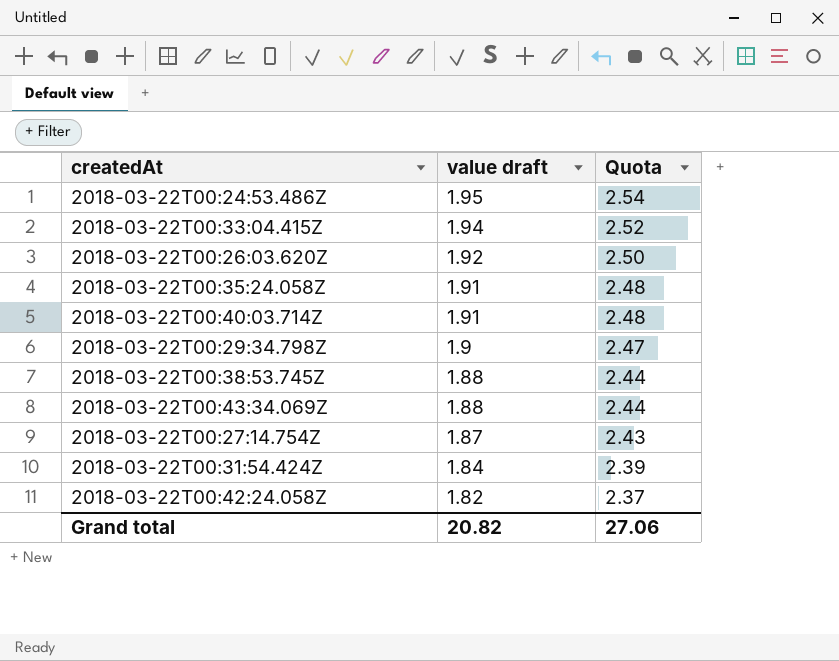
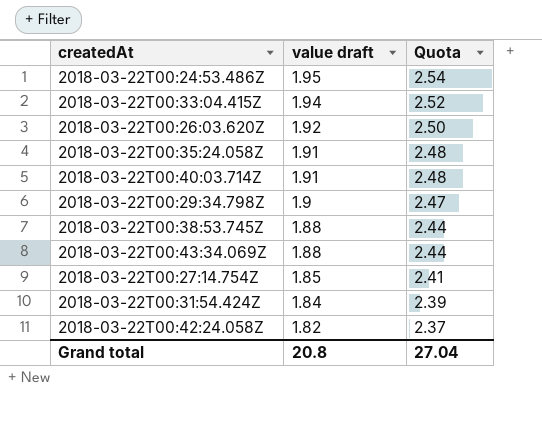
2018-03-22T00:27:14.754Z | value draft: 1.87 -> 1.85
2018-03-22T00:27:14.754Z | Quota: 2.43 -> 2.41
Grand total | value draft: 20.82 -> 20.8
Grand total | Quota: 27.06 -> 27.04

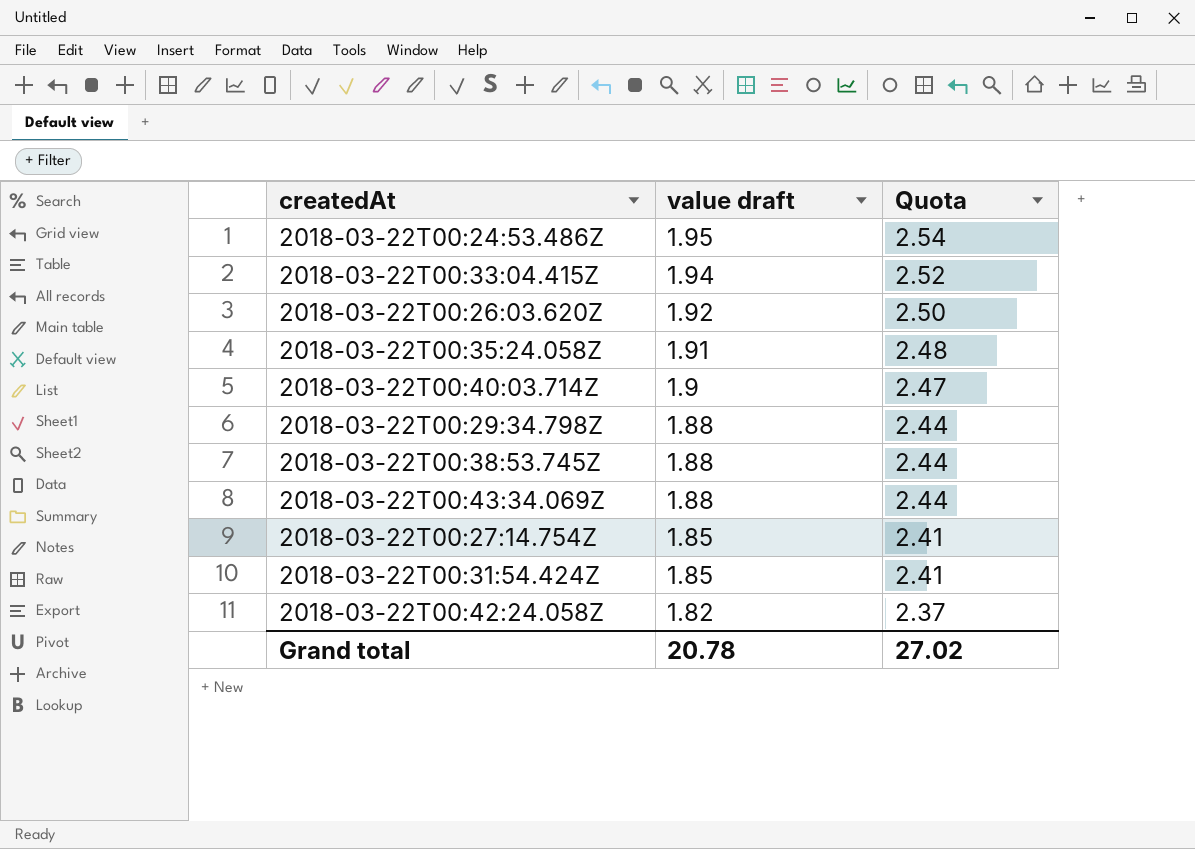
2018-03-22T00:40:03.714Z | value draft: 1.91 -> 1.9
2018-03-22T00:40:03.714Z | Quota: 2.48 -> 2.47
2018-03-22T00:29:34.798Z | value draft: 1.9 -> 1.88
2018-03-22T00:29:34.798Z | Quota: 2.47 -> 2.44
2018-03-22T00:31:54.424Z | value draft: 1.84 -> 1.85
2018-03-22T00:31:54.424Z | Quota: 2.39 -> 2.41
Grand total | value draft: 20.8 -> 20.78
Grand total | Quota: 27.04 -> 27.02

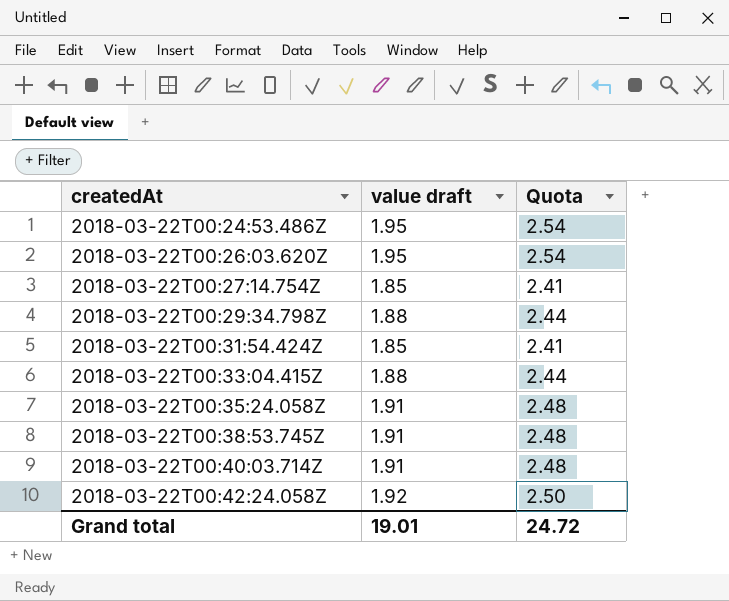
row order: value draft descending -> createdAt ascending
row 2018-03-22T00:43:34.069Z: 1.88 | 2.44 -> none
2018-03-22T00:26:03.620Z | value draft: 1.92 -> 1.95
2018-03-22T00:26:03.620Z | Quota: 2.50 -> 2.54
2018-03-22T00:33:04.415Z | value draft: 1.94 -> 1.88
2018-03-22T00:33:04.415Z | Quota: 2.52 -> 2.44
2018-03-22T00:38:53.745Z | value draft: 1.88 -> 1.91
2018-03-22T00:38:53.745Z | Quota: 2.44 -> 2.48
2018-03-22T00:40:03.714Z | value draft: 1.9 -> 1.91
2018-03-22T00:40:03.714Z | Quota: 2.47 -> 2.48
2018-03-22T00:42:24.058Z | value draft: 1.82 -> 1.92
2018-03-22T00:42:24.058Z | Quota: 2.37 -> 2.50
Grand total | value draft: 20.78 -> 19.01
Grand total | Quota: 27.02 -> 24.72

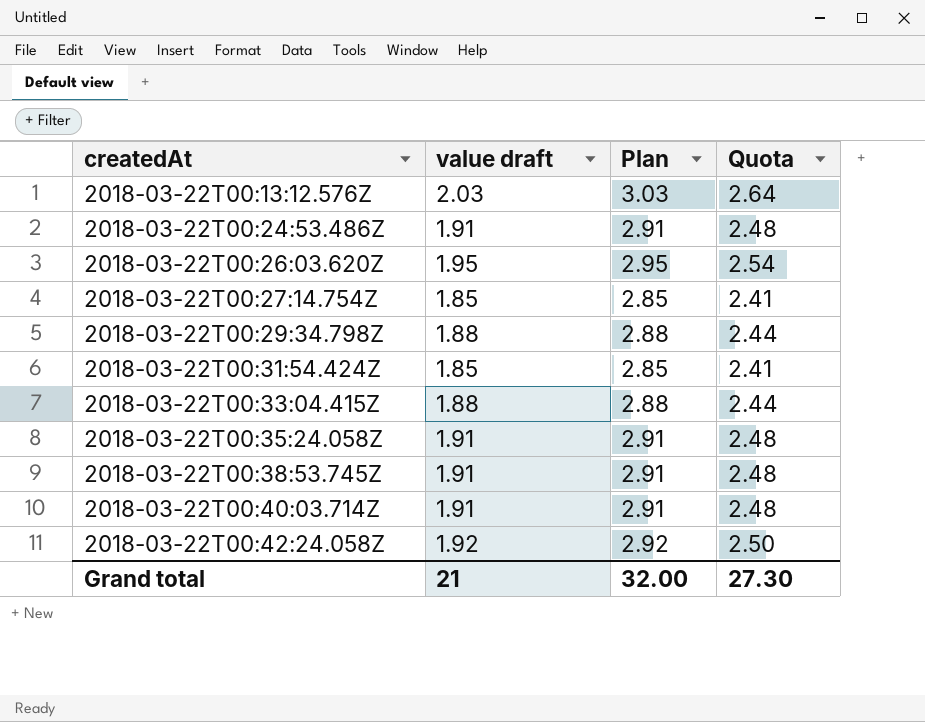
column Plan | formula: none -> [value draft] + 1
row 2018-03-22T00:13:12.576Z: none -> 2.03 | 3.03 | 2.64
2018-03-22T00:24:53.486Z | value draft: 1.95 -> 1.91
2018-03-22T00:24:53.486Z | Quota: 2.54 -> 2.48
Grand total | value draft: 19.01 -> 21
Grand total | Quota: 24.72 -> 27.30

